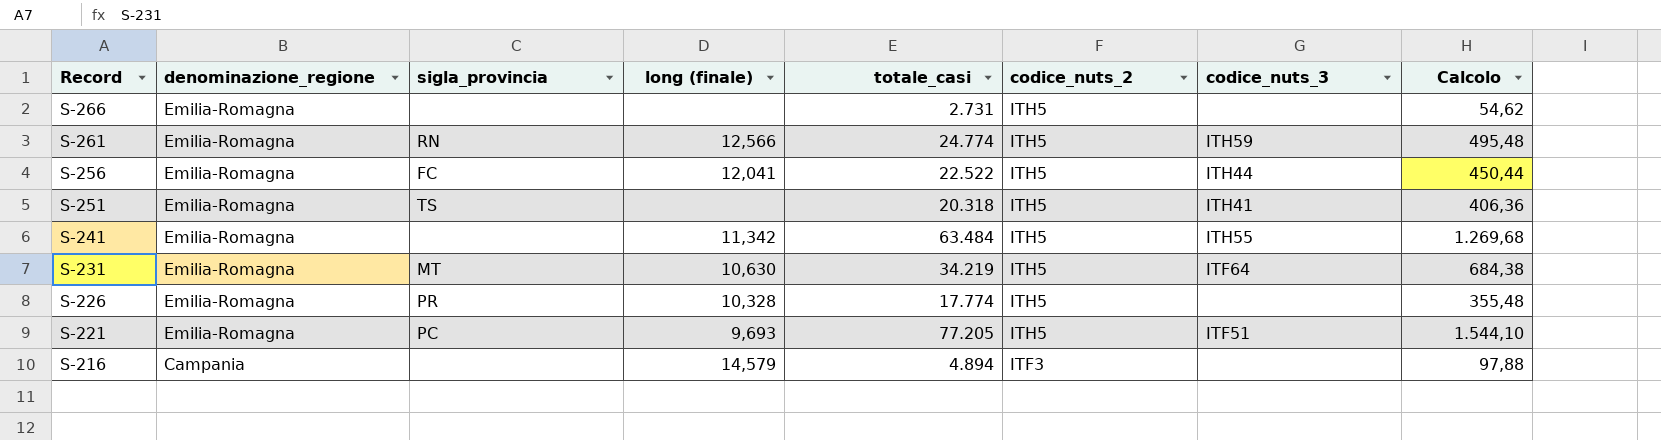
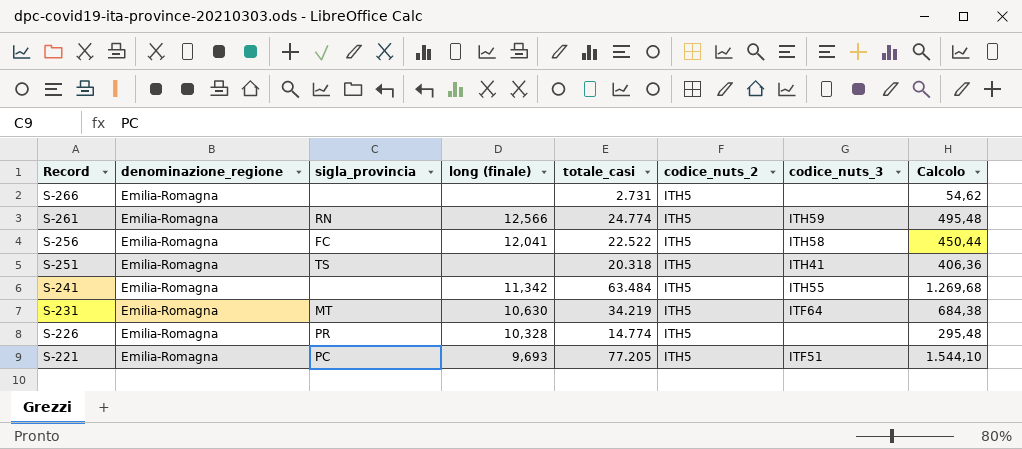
row S-216: Campania | none | 14,579 | 4.894 | ITF3 | none | 97,88 -> none
S-256 | codice_nuts_3: ITH44 -> ITH58
S-226 | totale_casi: 17.774 -> 14.774
S-226 | Calcolo: 355,48 -> 295,48

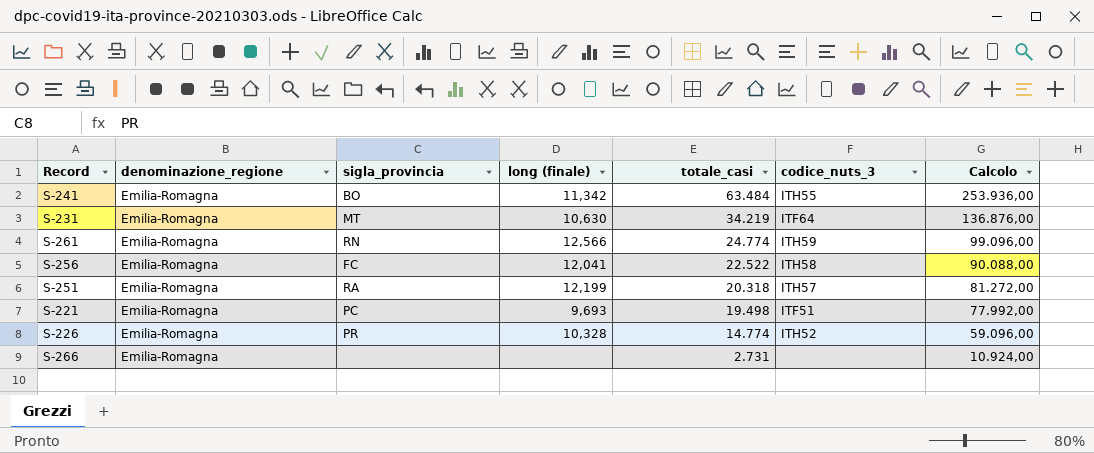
row order: Record descending -> totale_casi descending
column codice_nuts_2 | position: 6 -> none
column Calcolo | formula: [totale_casi] * 0,02 -> [totale_casi] * 4
S-241 | sigla_provincia: none -> BO
S-251 | sigla_provincia: TS -> RA
S-251 | long (finale): none -> 12,199
S-251 | codice_nuts_3: ITH41 -> ITH57
S-221 | totale_casi: 77.205 -> 19.498
S-226 | codice_nuts_3: none -> ITH52

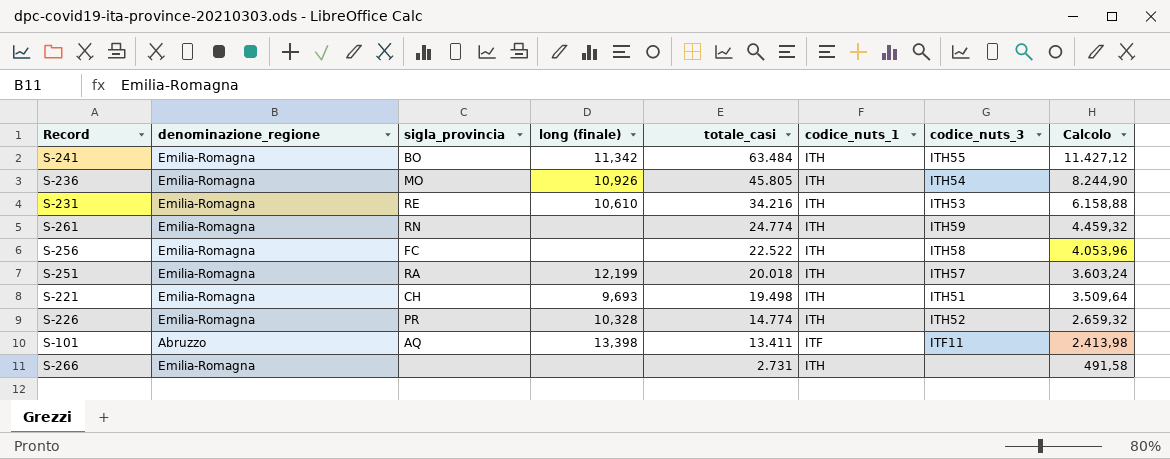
column codice_nuts_1 | position: none -> 6
column Calcolo | formula: [totale_casi] * 4 -> [totale_casi] * 0,18
row S-236: none -> Emilia-Romagna | MO | 10,926 | 45.805 | ITH | ITH54 | 8.244,90
S-231 | sigla_provincia: MT -> RE
S-231 | long (finale): 10,630 -> 10,610
S-231 | totale_casi: 34.219 -> 34.216
S-231 | codice_nuts_3: ITF64 -> ITH53
S-261 | long (finale): 12,566 -> none
S-256 | long (finale): 12,041 -> none
S-251 | totale_casi: 20.318 -> 20.018
S-221 | sigla_provincia: PC -> CH
S-221 | codice_nuts_3: ITF51 -> ITH51
row S-101: none -> Abruzzo | AQ | 13,398 | 13.411 | ITF | ITF11 | 2.413,98

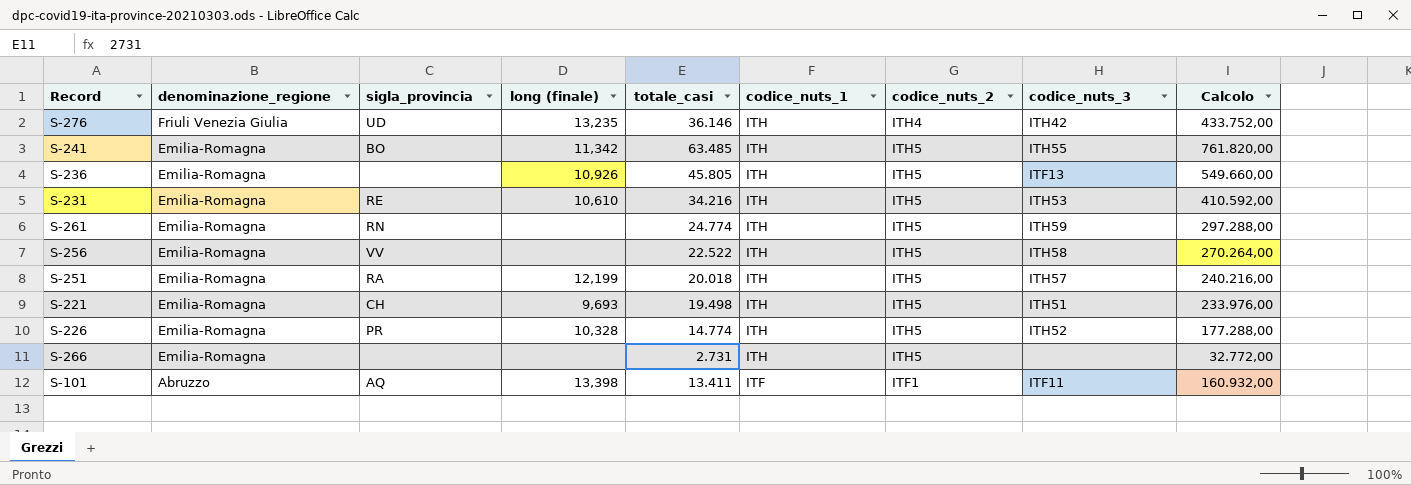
row order: totale_casi descending -> denominazione_regione descending
column codice_nuts_2 | position: none -> 7
column Calcolo | formula: [totale_casi] * 0,18 -> [totale_casi] * 12
row S-276: none -> Friuli Venezia Giulia | UD | 13,235 | 36.146 | ITH | ITH4 | ITH42 | 433.752,00
S-241 | totale_casi: 63.484 -> 63.485
S-236 | sigla_provincia: MO -> none
S-236 | codice_nuts_3: ITH54 -> ITF13
S-256 | sigla_provincia: FC -> VV

